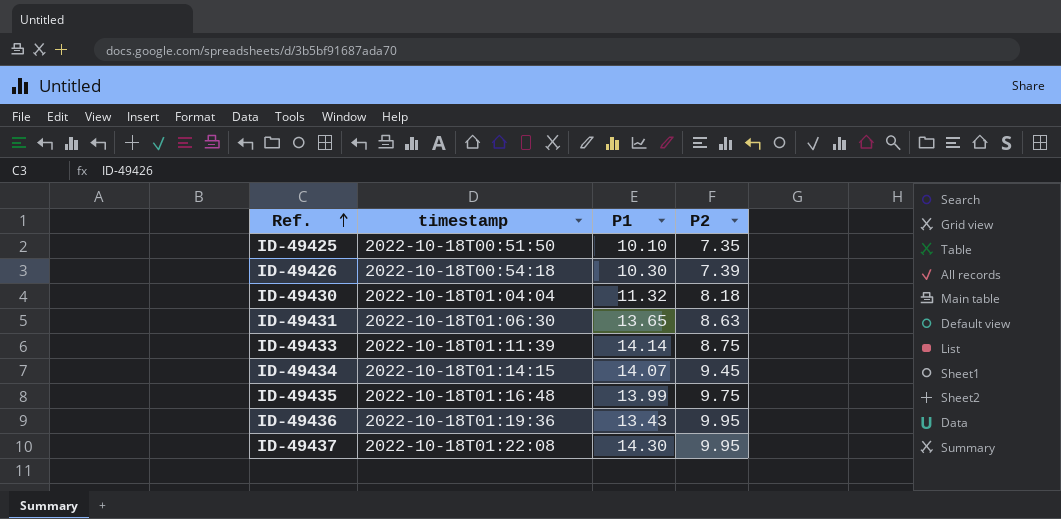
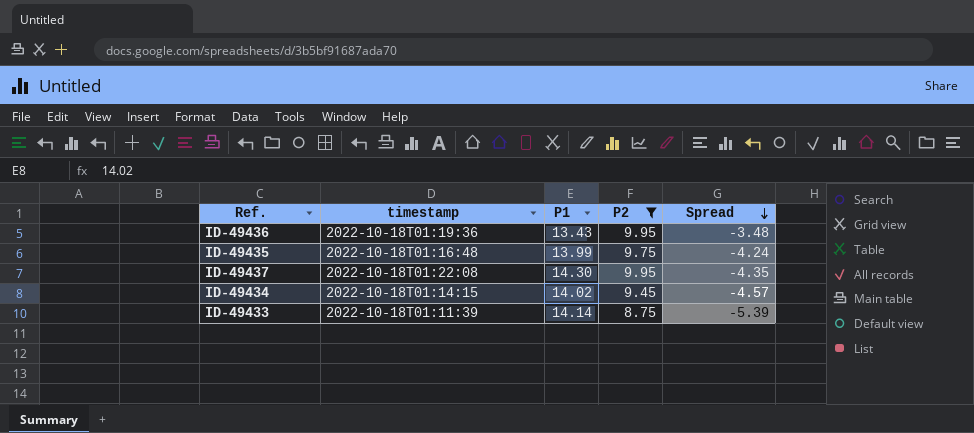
filter: none -> P2 >= 8.75
row order: Ref. ascending -> Spread descending
column Spread | formula: none -> [P2] - [P1]
ID-49434 | P1: 14.07 -> 14.02

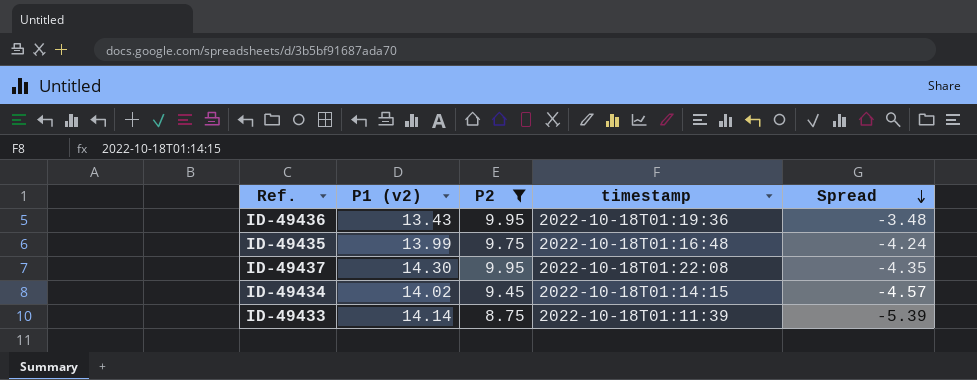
column name: P1 -> P1 (v2)
column timestamp | position: 2 -> 4

